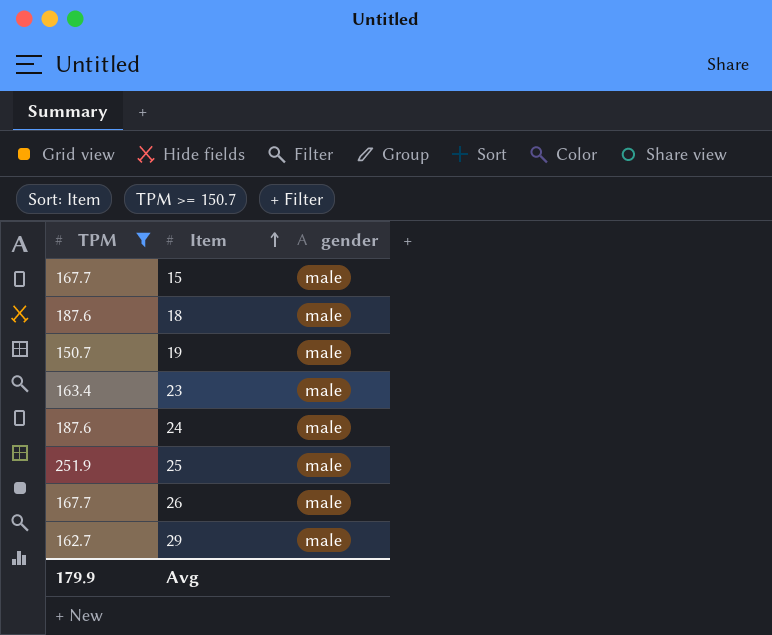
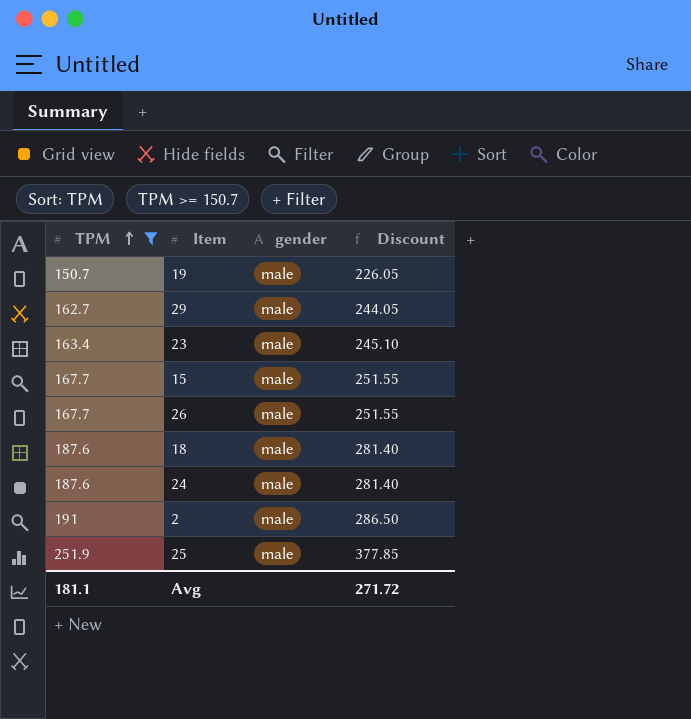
row order: Item ascending -> TPM ascending
column Discount | formula: none -> [TPM] * 1.5
row 2: none -> 191 | male | 286.50
Avg | TPM: 179.9 -> 181.1

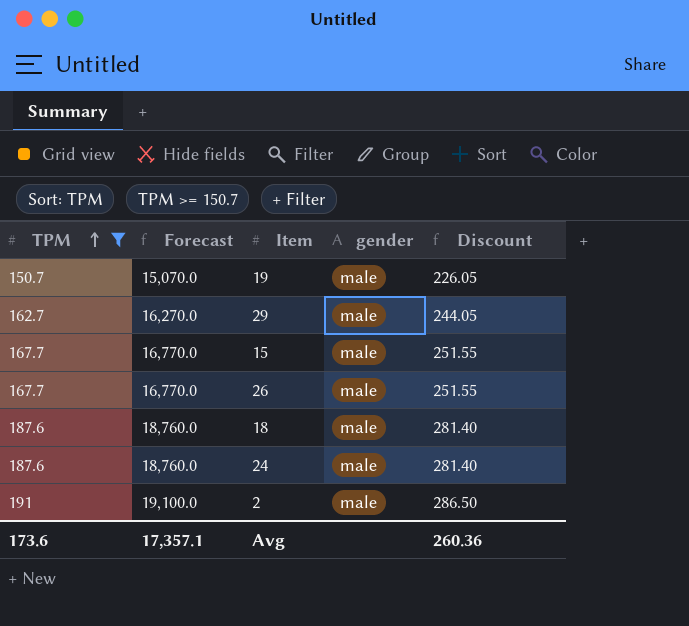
column Forecast | formula: none -> [TPM] * 100
row 23: 163.4 | male | 245.10 -> none
row 25: 251.9 | male | 377.85 -> none
Avg | TPM: 181.1 -> 173.6
Avg | Discount: 271.72 -> 260.36

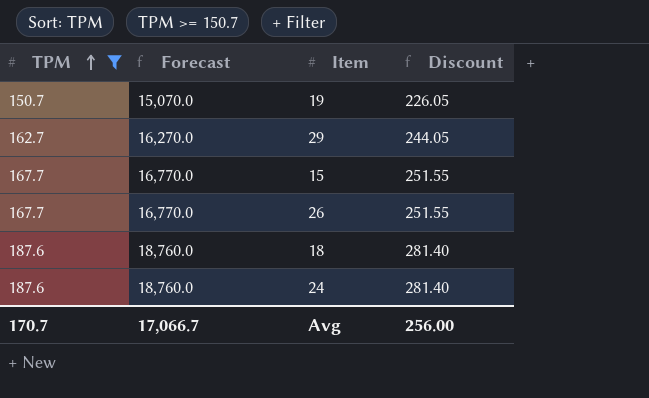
column gender | position: 4 -> none
row 2: 191 | 19,100.0 | male | 286.50 -> none
Avg | TPM: 173.6 -> 170.7
Avg | Forecast: 17,357.1 -> 17,066.7
Avg | Discount: 260.36 -> 256.00

